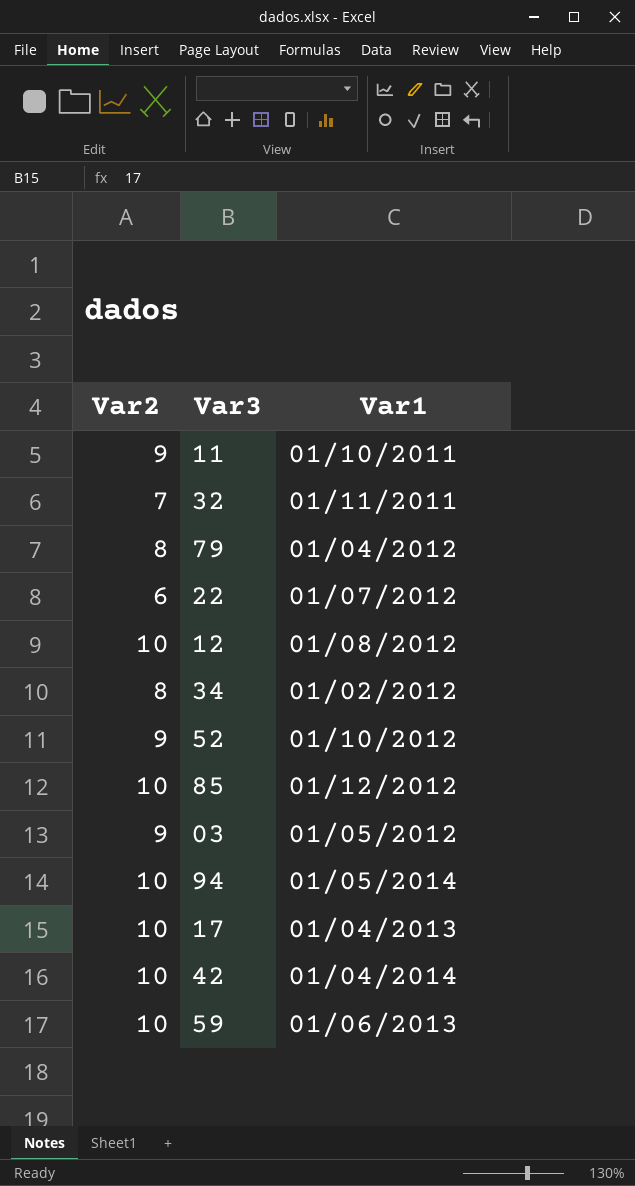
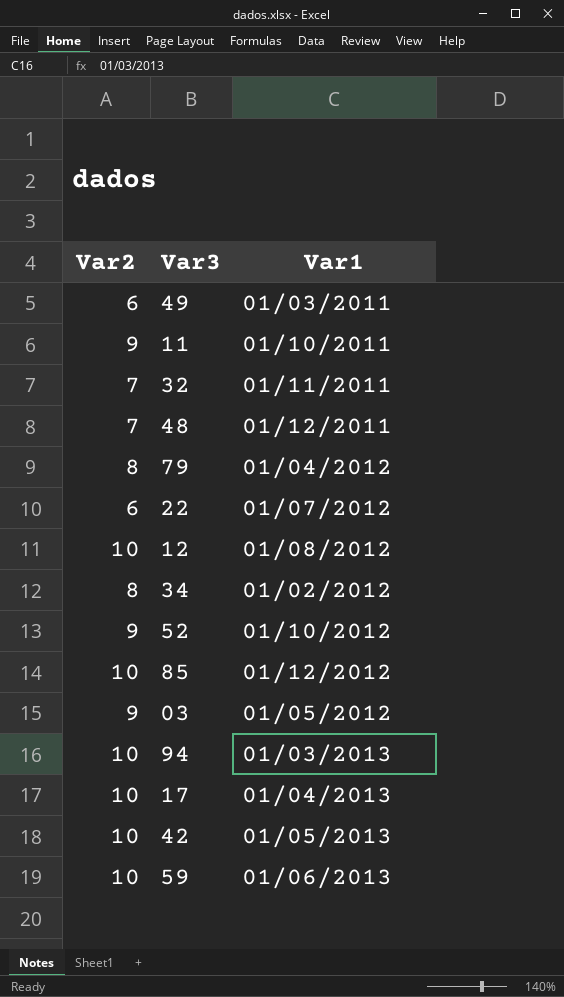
row 49: none -> 6 | 01/03/2011
row 48: none -> 7 | 01/12/2011
94 | Var1: 01/05/2014 -> 01/03/2013
42 | Var1: 01/04/2014 -> 01/05/2013

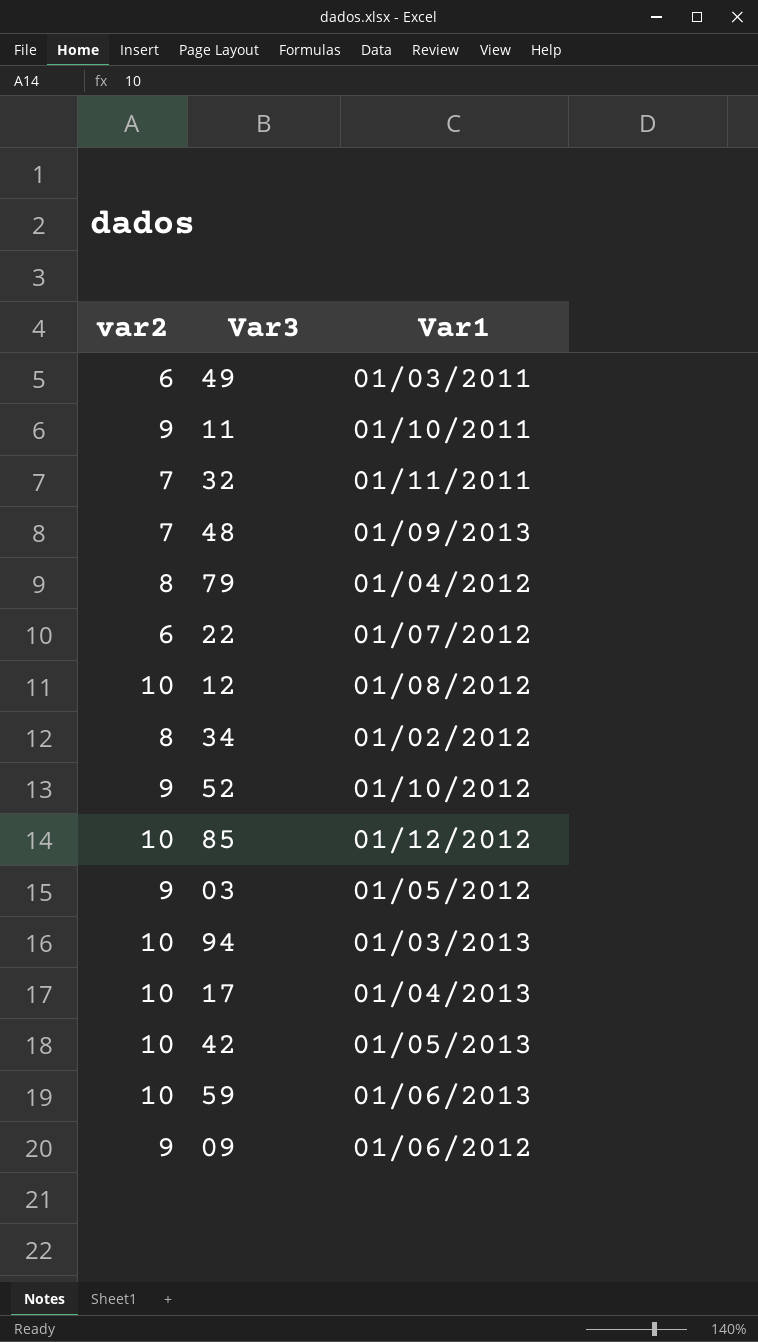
column name: Var2 -> var2
48 | Var1: 01/12/2011 -> 01/09/2013
row 09: none -> 9 | 01/06/2012

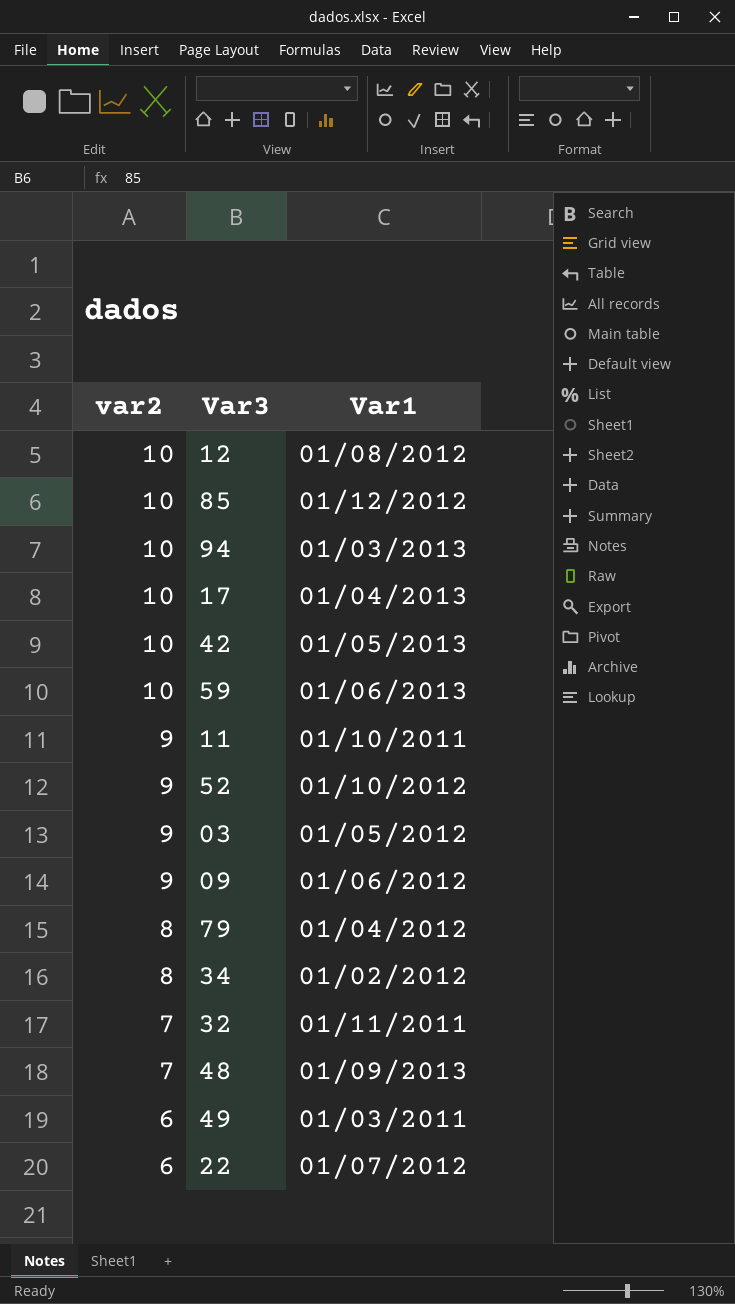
row order: none -> var2 descending

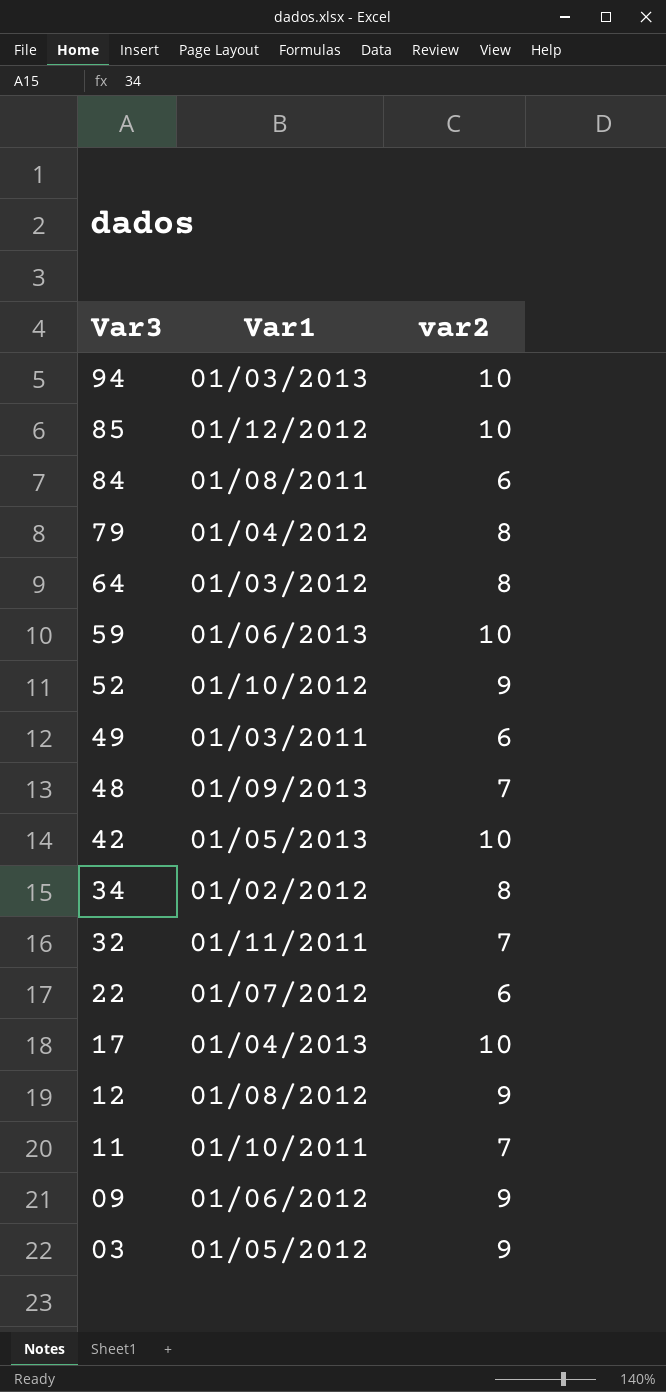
row order: var2 descending -> Var3 descending
column var2 | position: 1 -> 3
row 84: none -> 01/08/2011 | 6
row 64: none -> 01/03/2012 | 8
12 | var2: 10 -> 9
11 | var2: 9 -> 7

